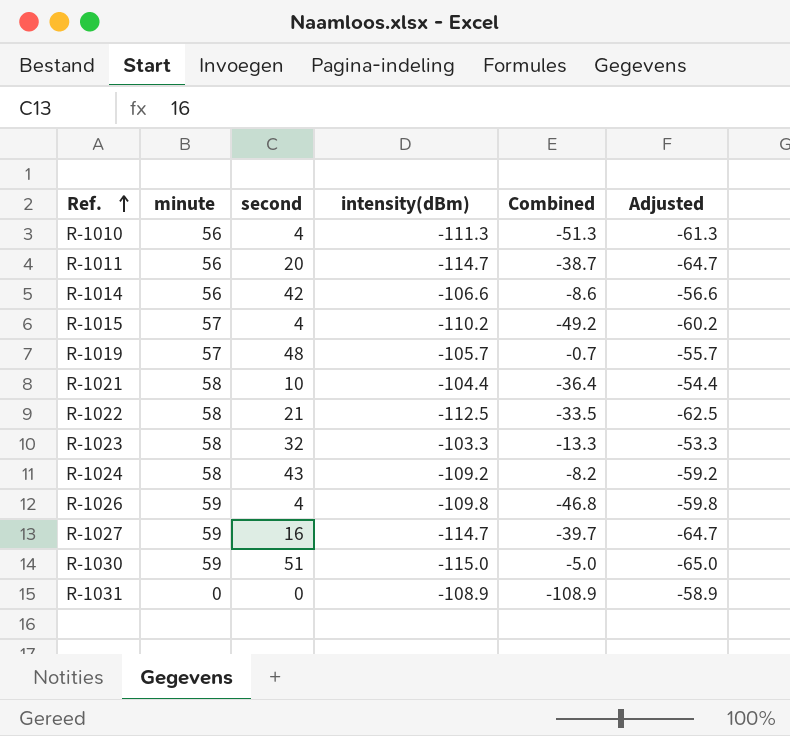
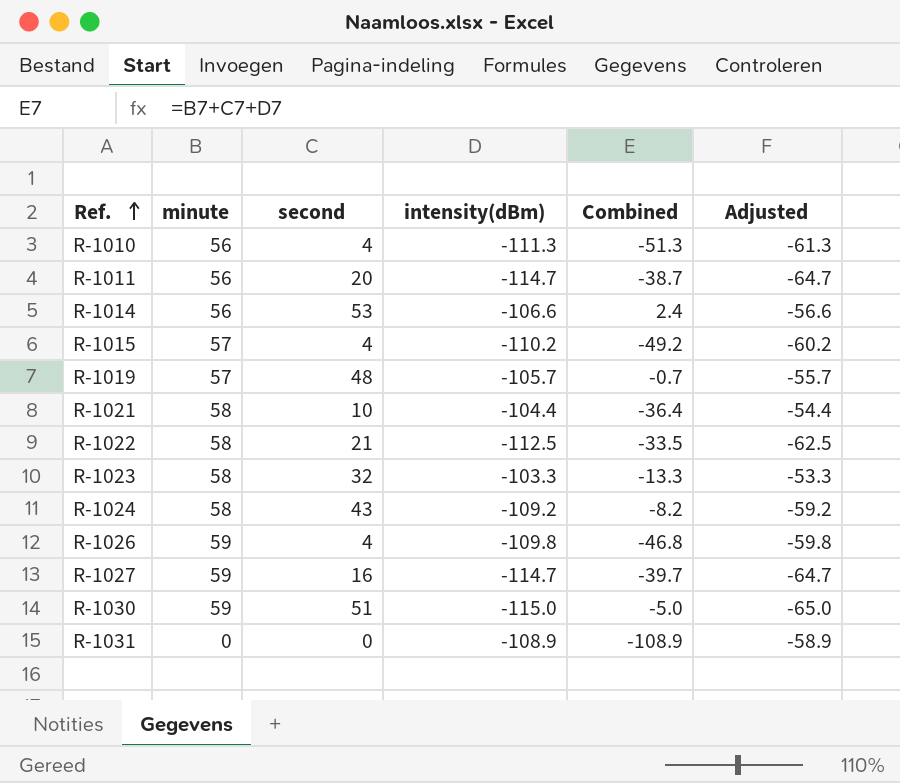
R-1014 | second: 42 -> 53
R-1014 | Combined: -8.6 -> 2.4

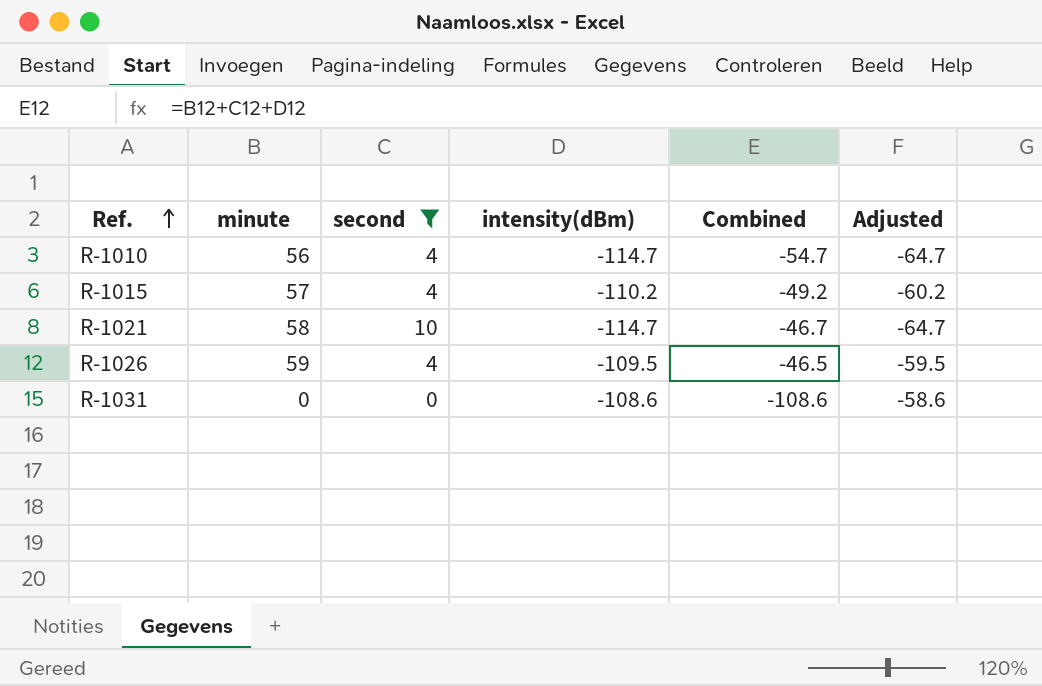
filter: none -> second <= 10
R-1010 | intensity(dBm): -111.3 -> -114.7
R-1010 | Combined: -51.3 -> -54.7
R-1010 | Adjusted: -61.3 -> -64.7
R-1021 | intensity(dBm): -104.4 -> -114.7
R-1021 | Combined: -36.4 -> -46.7
R-1021 | Adjusted: -54.4 -> -64.7
R-1026 | intensity(dBm): -109.8 -> -109.5
R-1026 | Combined: -46.8 -> -46.5
R-1026 | Adjusted: -59.8 -> -59.5
R-1031 | intensity(dBm): -108.9 -> -108.6
R-1031 | Combined: -108.9 -> -108.6
R-1031 | Adjusted: -58.9 -> -58.6

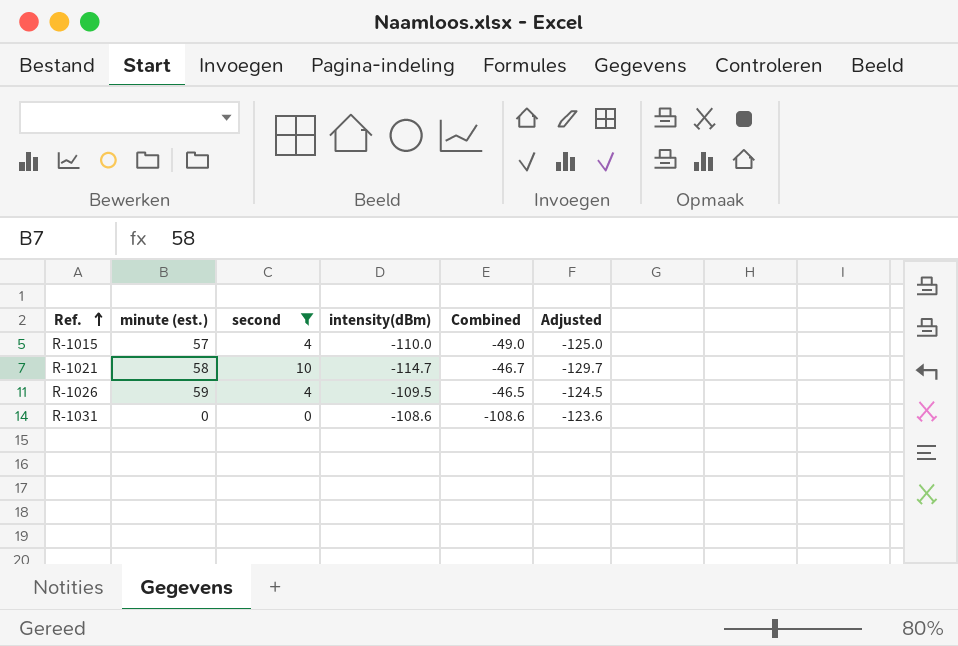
column name: minute -> minute (est.)
column Adjusted | formula: [intensity(dBm)] + 50 -> [intensity(dBm)] - 15
row R-1010: 56 | 4 | -114.7 | -54.7 | -64.7 -> none
R-1015 | intensity(dBm): -110.2 -> -110.0
R-1015 | Combined: -49.2 -> -49.0

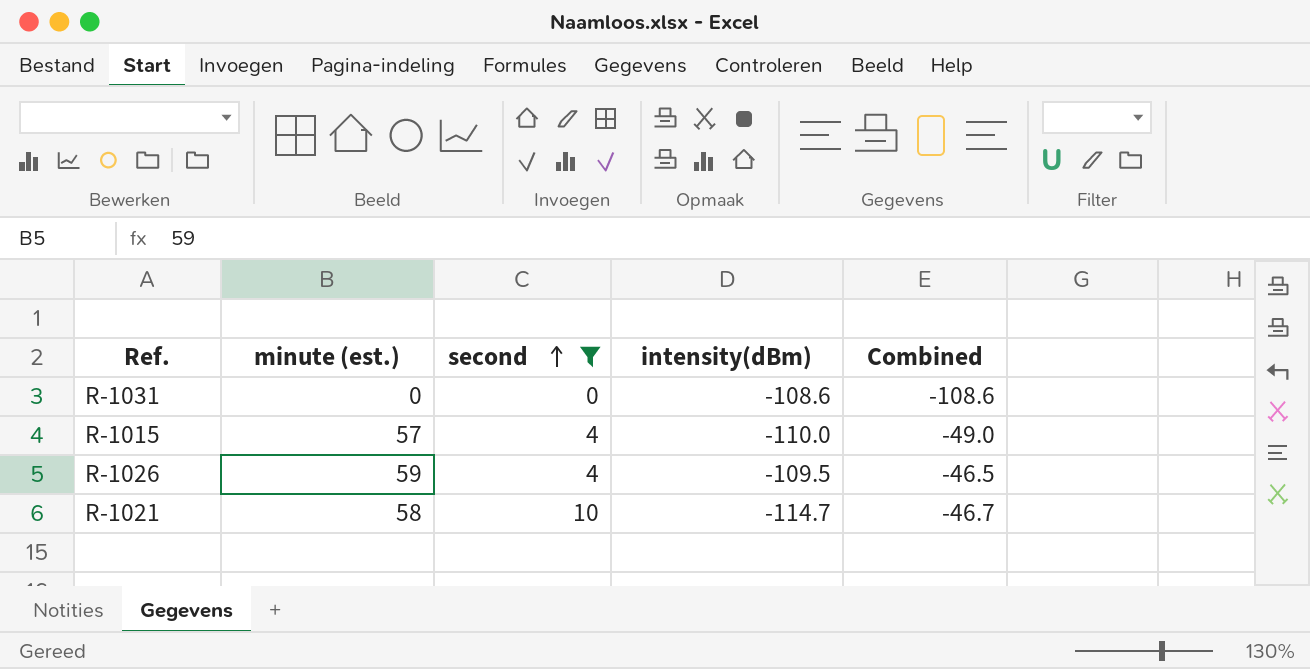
row order: Ref. ascending -> second ascending
column Adjusted | formula: [intensity(dBm)] - 15 -> none

